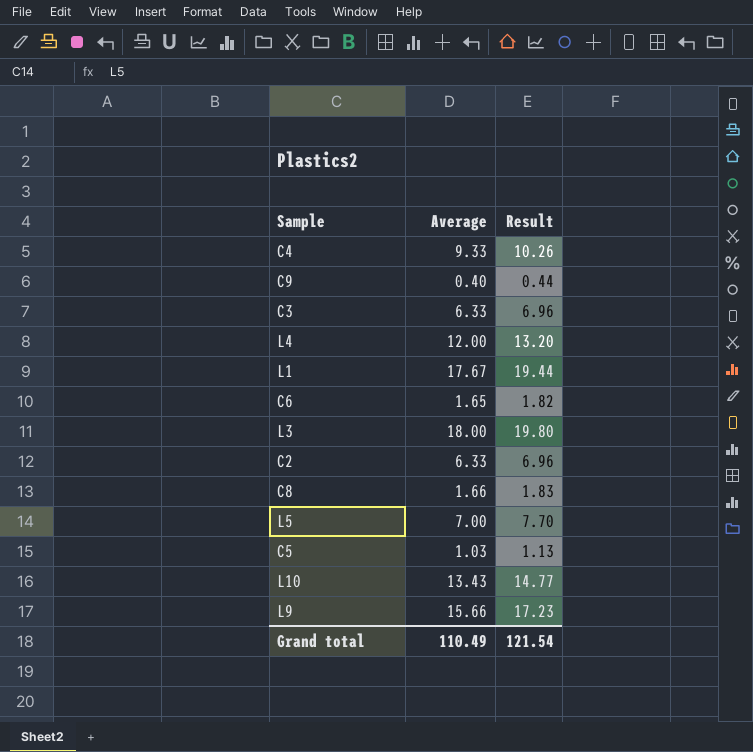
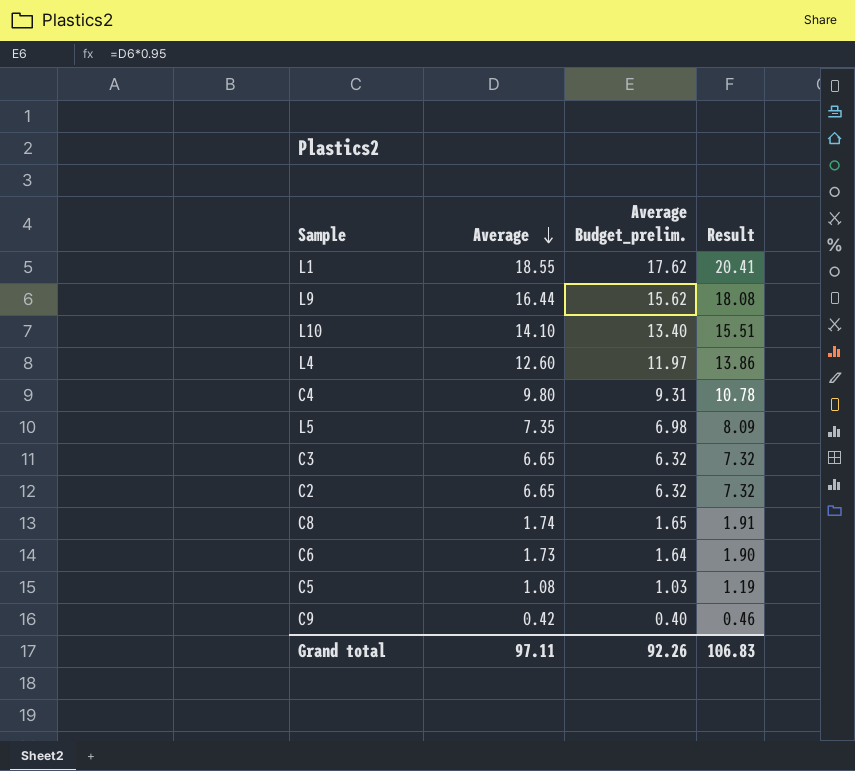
row order: none -> Average descending
column Average Budget_prelim. | formula: none -> [Average] * 0.95
row L3: 18.00 | 19.80 -> none
L1 | Average: 17.67 -> 18.55
L1 | Result: 19.44 -> 20.41
L9 | Average: 15.66 -> 16.44
L9 | Result: 17.23 -> 18.08
L10 | Average: 13.43 -> 14.10
L10 | Result: 14.77 -> 15.51
L4 | Average: 12.00 -> 12.60
L4 | Result: 13.20 -> 13.86
C4 | Average: 9.33 -> 9.80
C4 | Result: 10.26 -> 10.78
L5 | Average: 7.00 -> 7.35
L5 | Result: 7.70 -> 8.09
C3 | Average: 6.33 -> 6.65
C3 | Result: 6.96 -> 7.32
C2 | Average: 6.33 -> 6.65
C2 | Result: 6.96 -> 7.32
C8 | Average: 1.66 -> 1.74
C8 | Result: 1.83 -> 1.91
C6 | Average: 1.65 -> 1.73
C6 | Result: 1.82 -> 1.90
C5 | Average: 1.03 -> 1.08
C5 | Result: 1.13 -> 1.19
C9 | Average: 0.40 -> 0.42
C9 | Result: 0.44 -> 0.46
Grand total | Average: 110.49 -> 97.11
Grand total | Result: 121.54 -> 106.83

